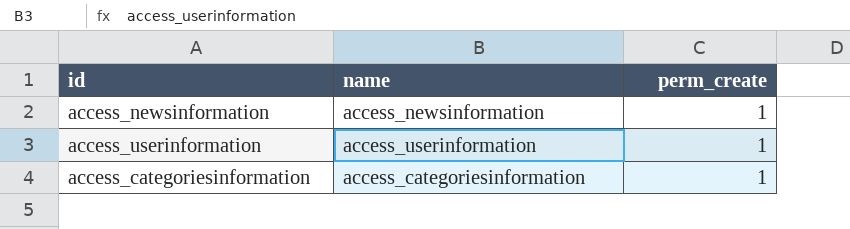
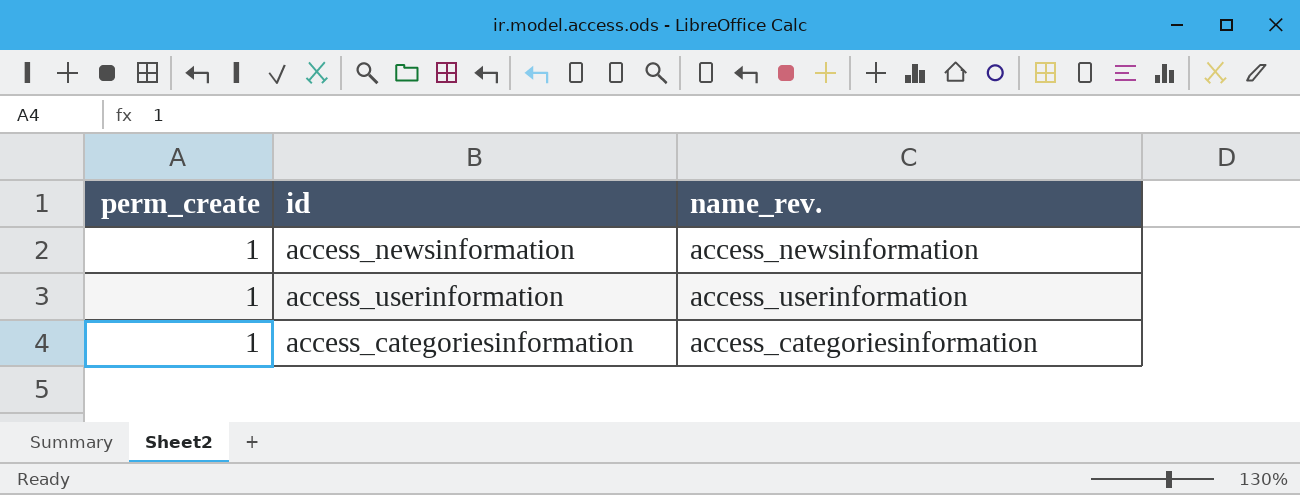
column perm_create | position: 3 -> 1
column name: name -> name_rev.

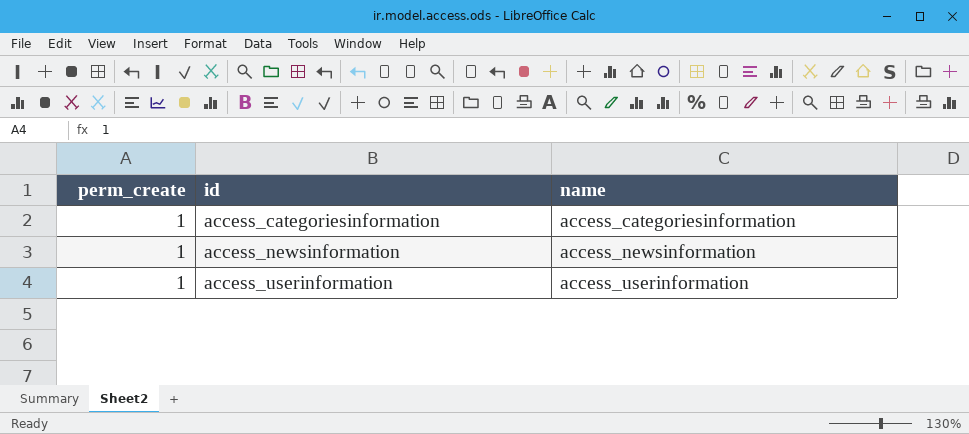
row order: none -> id ascending
column name: name_rev. -> name

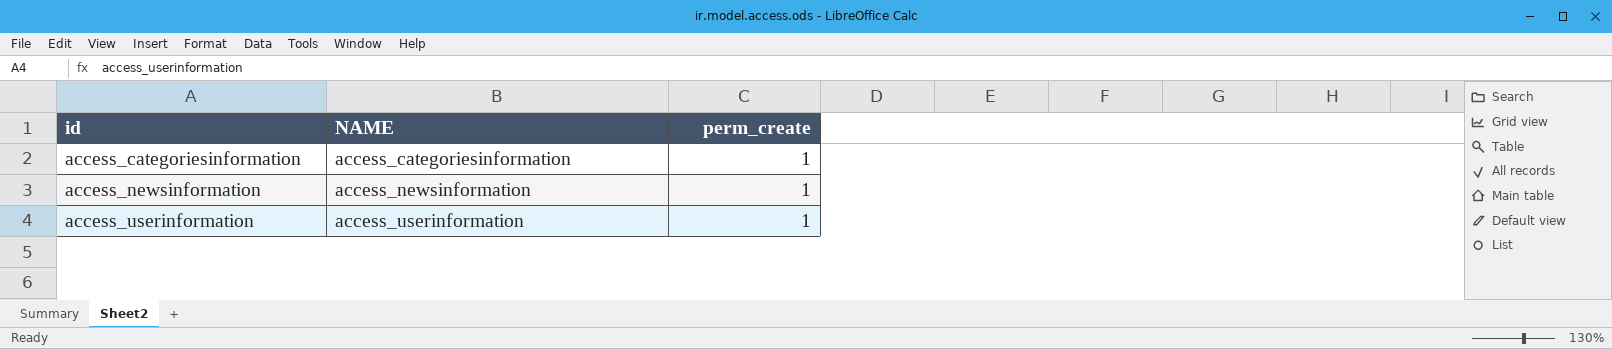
column name: name -> NAME
column perm_create | position: 1 -> 3

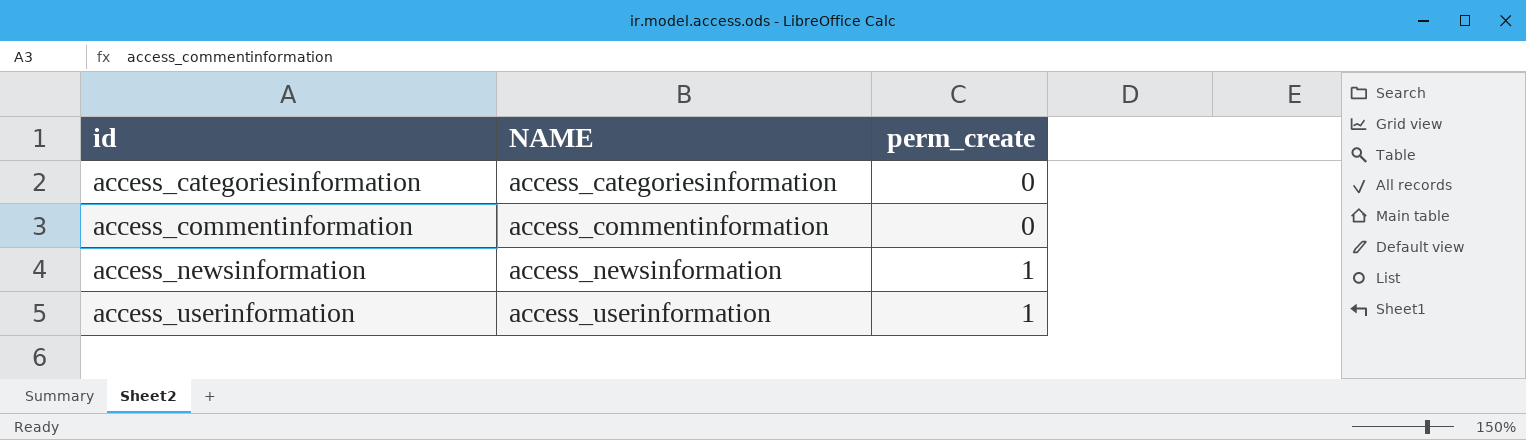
access_categoriesinformation | perm_create: 1 -> 0
row access_commentinformation: none -> access_commentinformation | 0

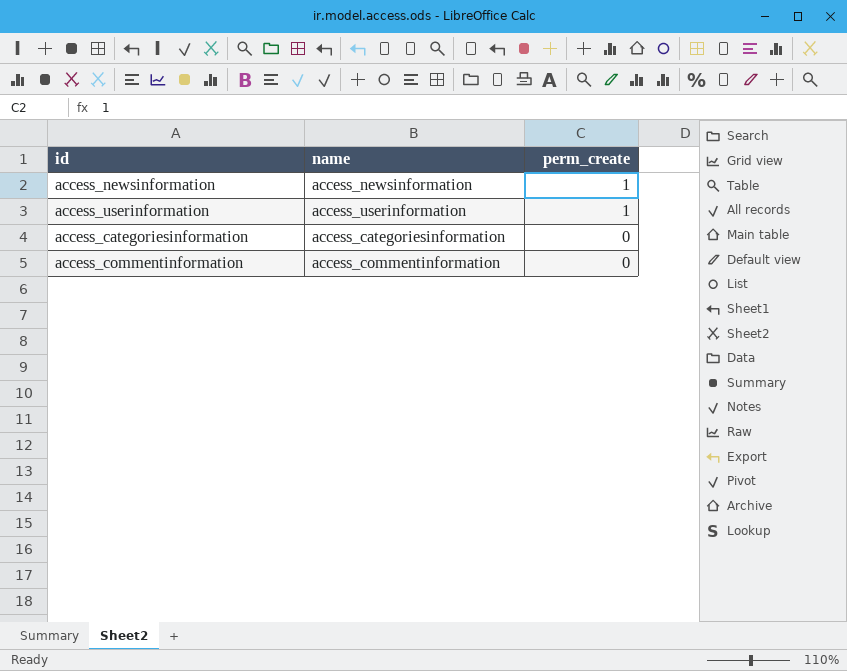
row order: id ascending -> perm_create descending
column name: NAME -> name

